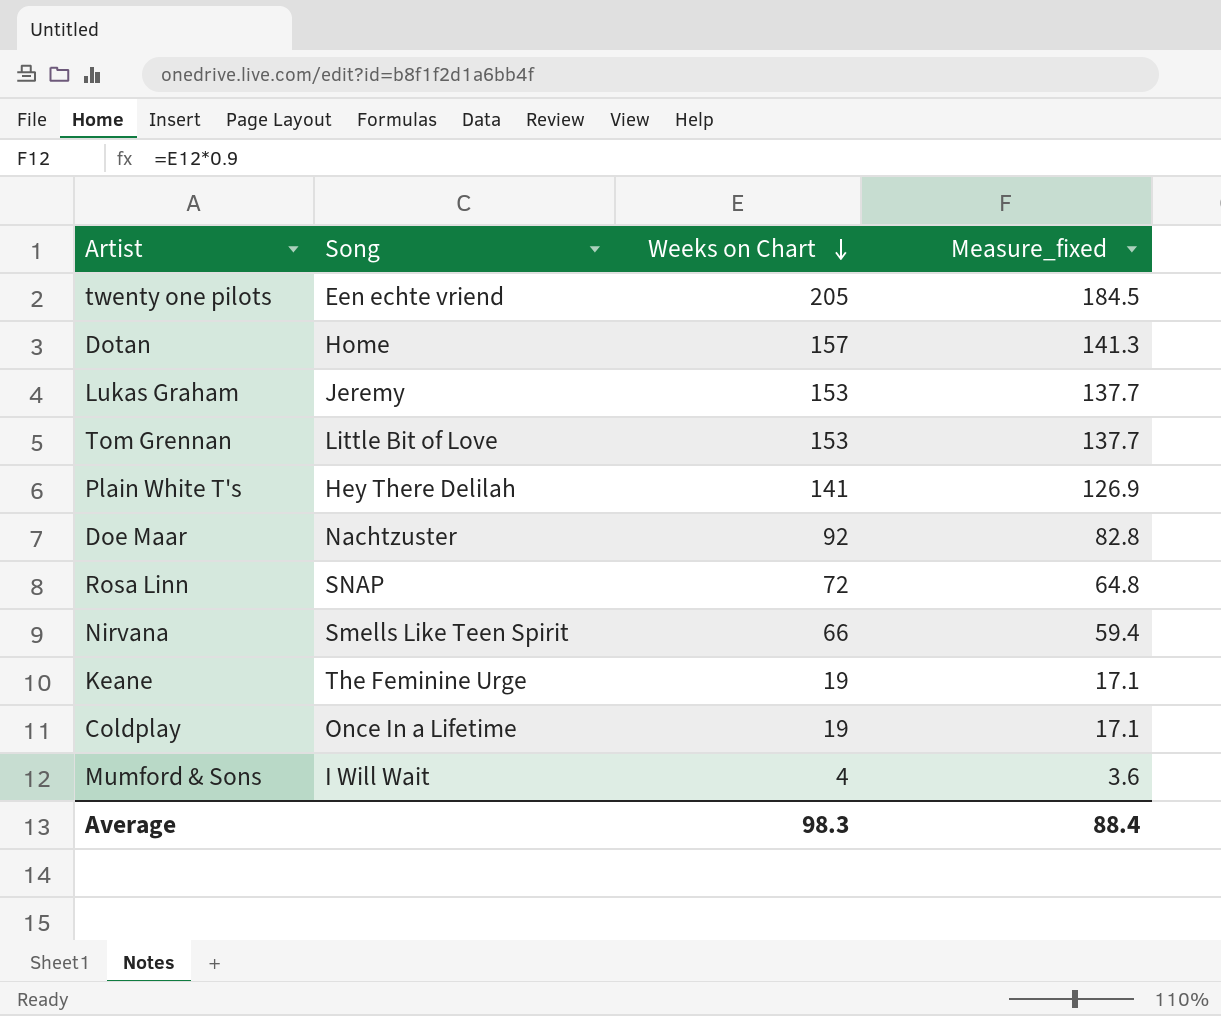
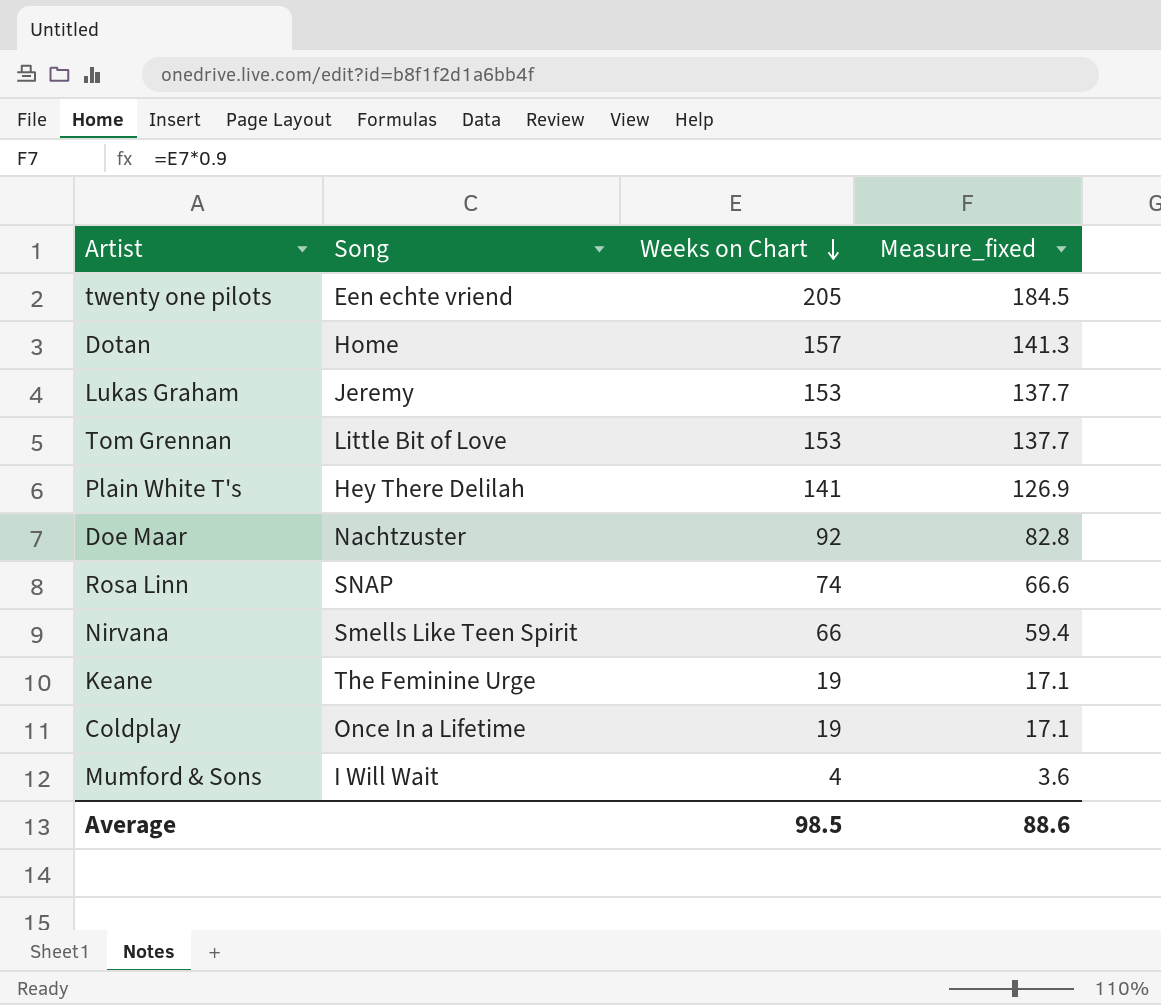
Rosa Linn | Weeks on Chart: 72 -> 74
Rosa Linn | Measure_fixed: 64.8 -> 66.6
Average | Weeks on Chart: 98.3 -> 98.5
Average | Measure_fixed: 88.4 -> 88.6

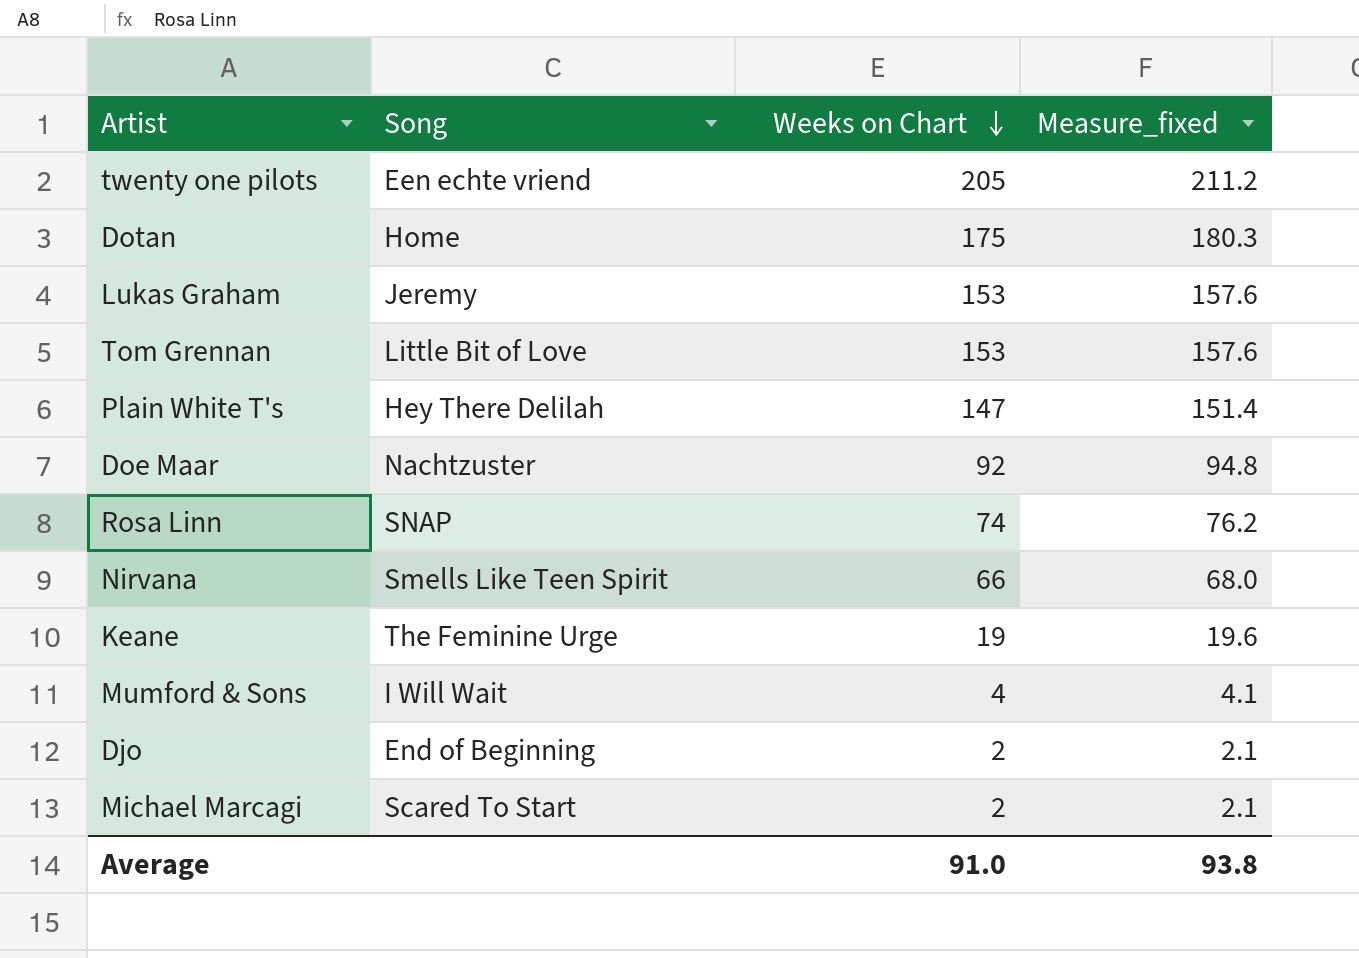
column Measure_fixed | formula: [Weeks on Chart] * 0.9 -> [Weeks on Chart] * 1.03
row Coldplay: Once In a Lifetime | 19 | 17.1 -> none
Dotan | Weeks on Chart: 157 -> 175
Plain White T's | Weeks on Chart: 141 -> 147
row Djo: none -> End of Beginning | 2 | 2.1
row Michael Marcagi: none -> Scared To Start | 2 | 2.1
Average | Weeks on Chart: 98.5 -> 91.0
Average | Measure_fixed: 88.6 -> 93.8

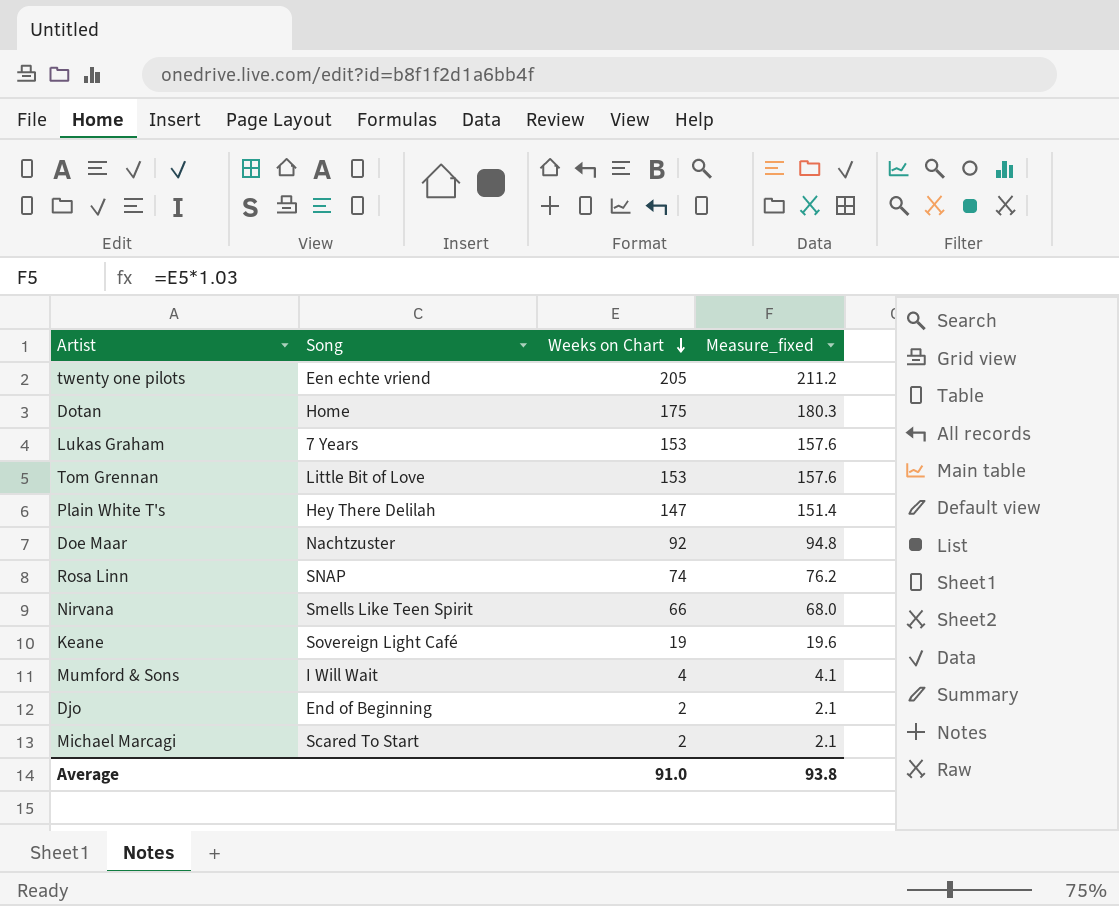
Lukas Graham | Song: Jeremy -> 7 Years
Keane | Song: The Feminine Urge -> Sovereign Light Café

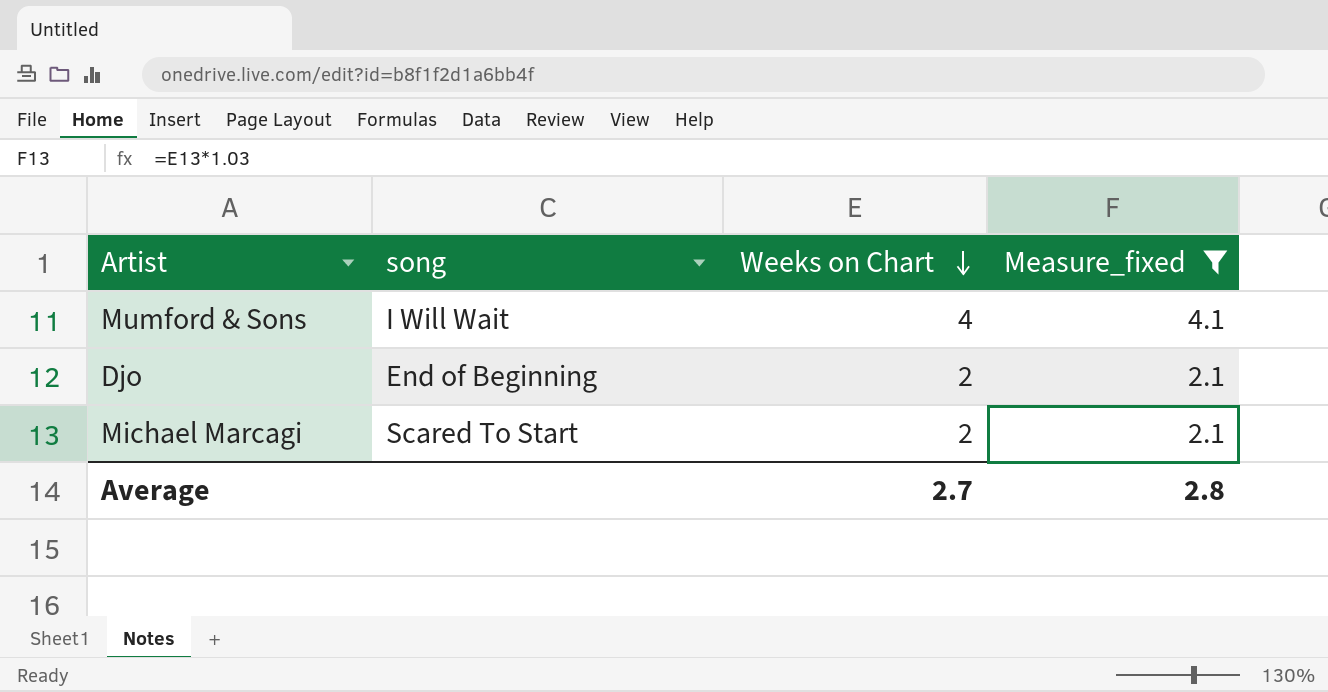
filter: none -> Measure_fixed <= 4.1
column name: Song -> song
Average | Weeks on Chart: 91.0 -> 2.7
Average | Measure_fixed: 93.8 -> 2.8

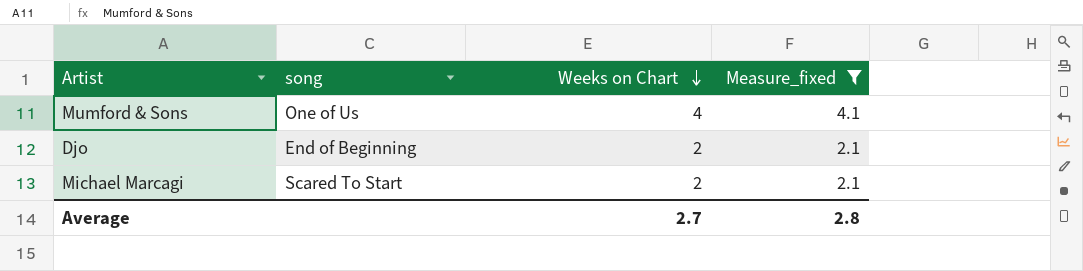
Mumford & Sons | song: I Will Wait -> One of Us

